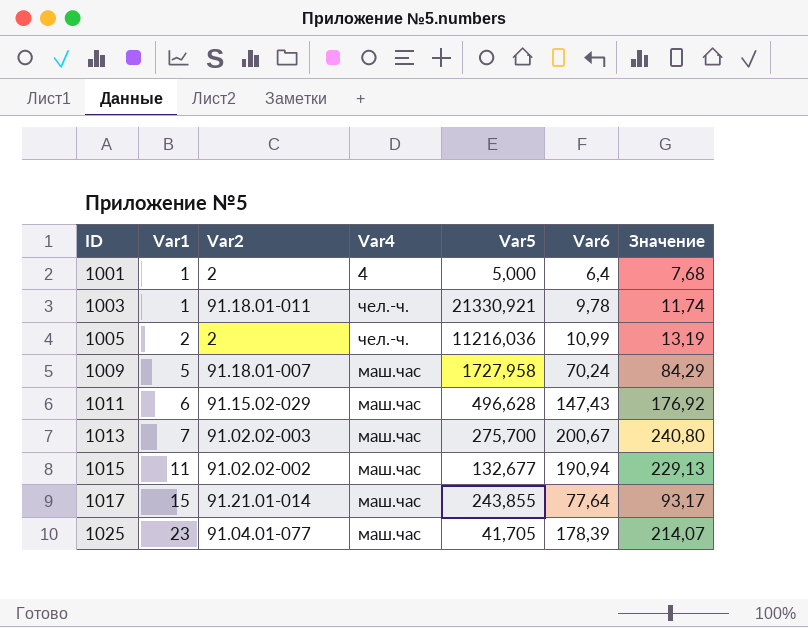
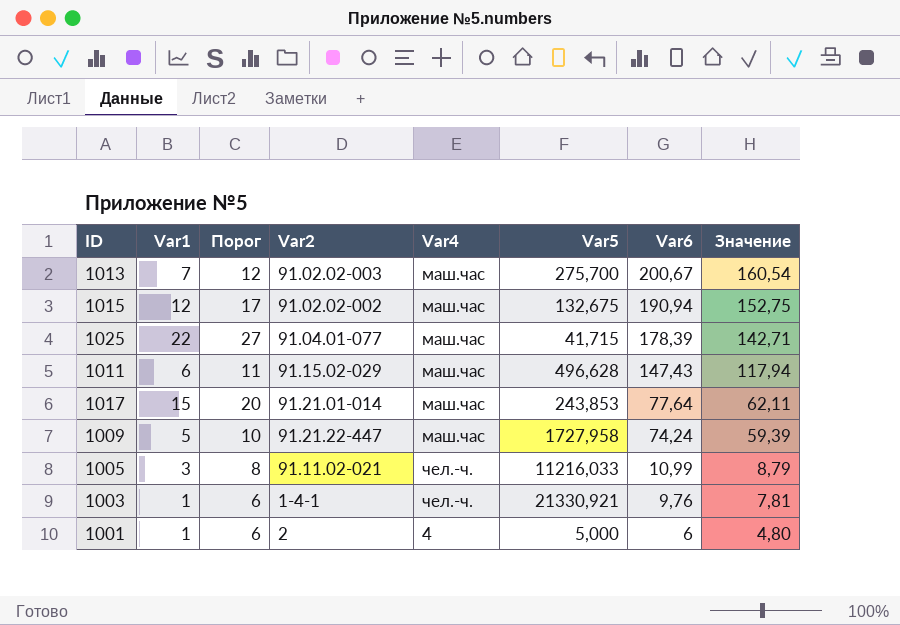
row order: ID ascending -> Var6 descending
column Порог | formula: none -> [Var1] + 5
column Значение | formula: [Var6] * 1,2 -> [Var6] * 0,8
1015 | Var1: 11 -> 12
1015 | Var5: 132,677 -> 132,675
1025 | Var1: 23 -> 22
1025 | Var5: 41,705 -> 41,715
1017 | Var5: 243,855 -> 243,853
1009 | Var2: 91.18.01-007 -> 91.21.22-447
1009 | Var6: 70,24 -> 74,24
1005 | Var1: 2 -> 3
1005 | Var2: 2 -> 91.11.02-021
1005 | Var5: 11216,036 -> 11216,033
1003 | Var2: 91.18.01-011 -> 1-4-1
1003 | Var6: 9,78 -> 9,76
1001 | Var6: 6,4 -> 6

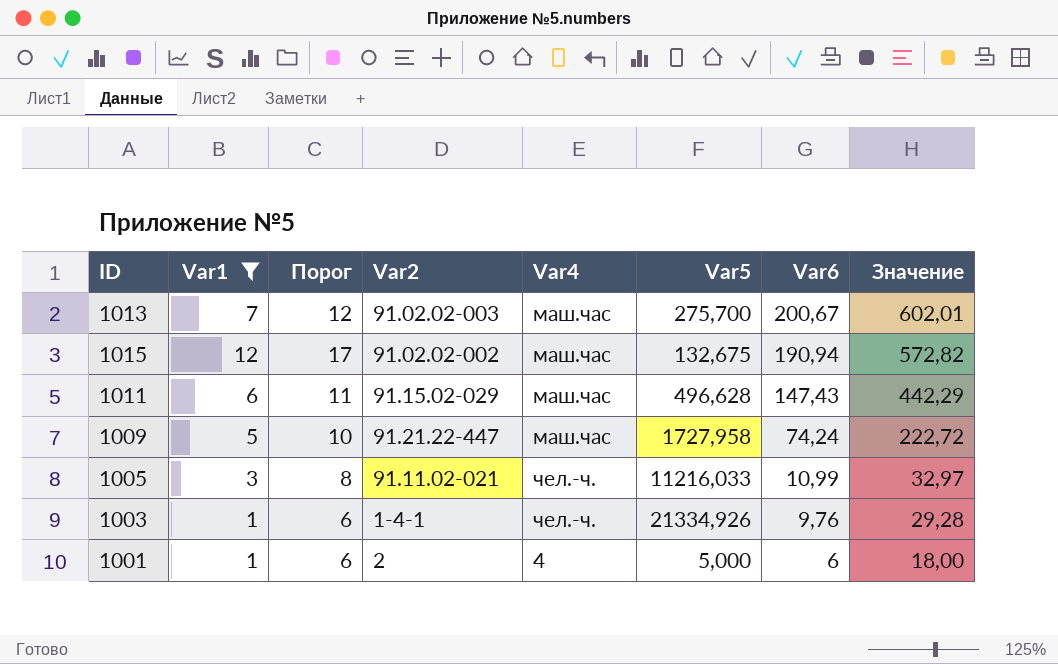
filter: none -> Var1 <= 12
column Значение | formula: [Var6] * 0,8 -> [Var6] * 3
1003 | Var5: 21330,921 -> 21334,926

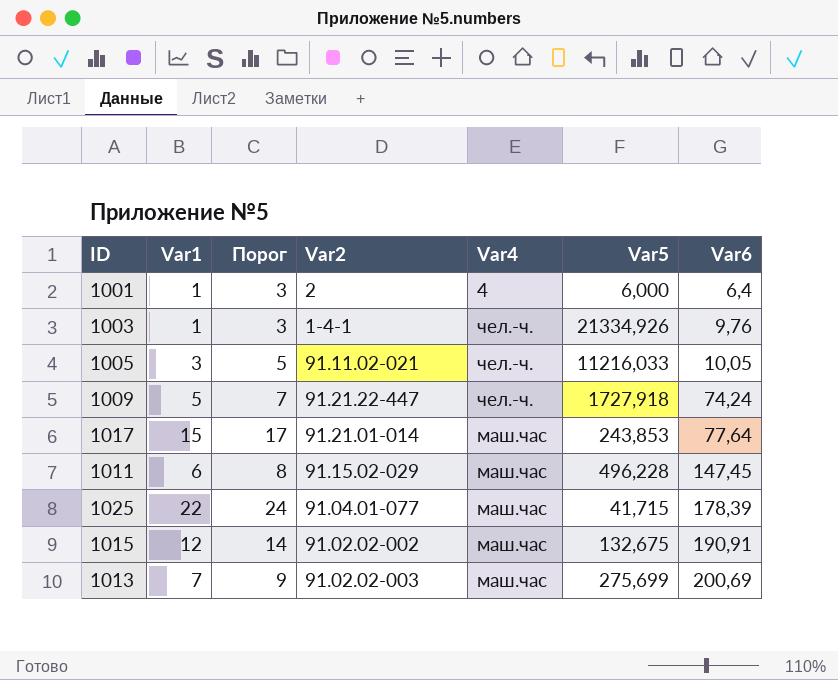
filter: Var1 <= 12 -> none
row order: Var6 descending -> Var6 ascending
column Значение | formula: [Var6] * 3 -> none
column Порог | formula: [Var1] + 5 -> [Var1] + 2
1001 | Var5: 5,000 -> 6,000
1001 | Var6: 6 -> 6,4
1005 | Var6: 10,99 -> 10,05
1009 | Var4: маш.час -> чел.-ч.
1009 | Var5: 1727,958 -> 1727,918
1011 | Var5: 496,628 -> 496,228
1011 | Var6: 147,43 -> 147,45
1015 | Var6: 190,94 -> 190,91
1013 | Var5: 275,700 -> 275,699
1013 | Var6: 200,67 -> 200,69

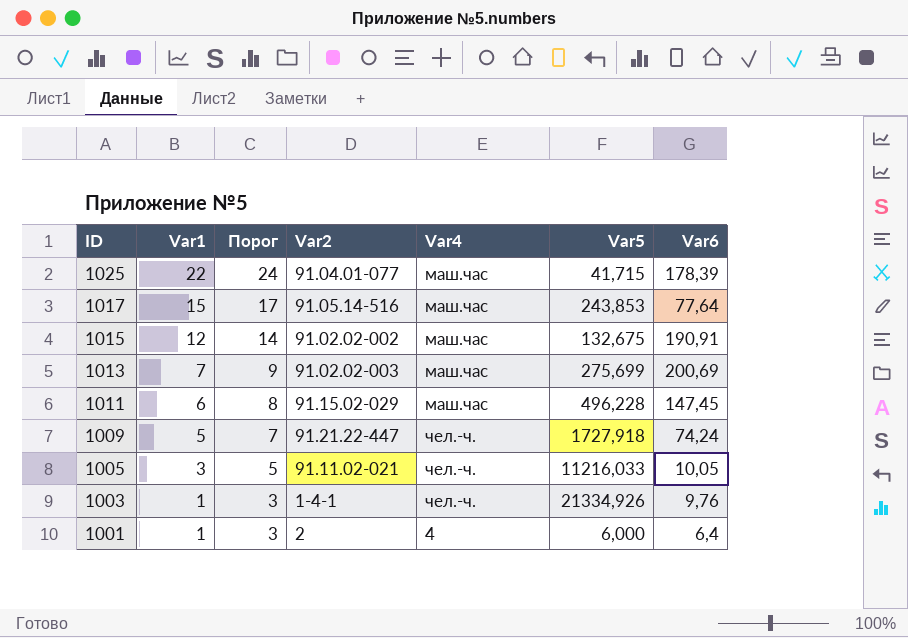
row order: Var6 ascending -> ID descending
1017 | Var2: 91.21.01-014 -> 91.05.14-516

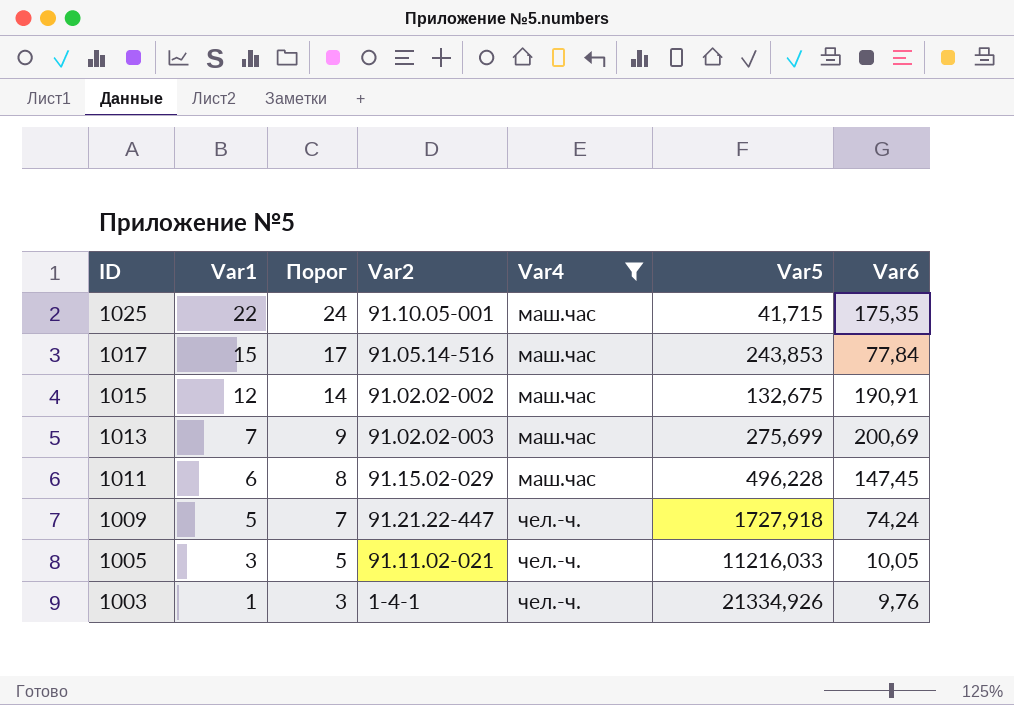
filter: none -> Var4 != 4
1025 | Var2: 91.04.01-077 -> 91.10.05-001
1025 | Var6: 178,39 -> 175,35
1017 | Var6: 77,64 -> 77,84

